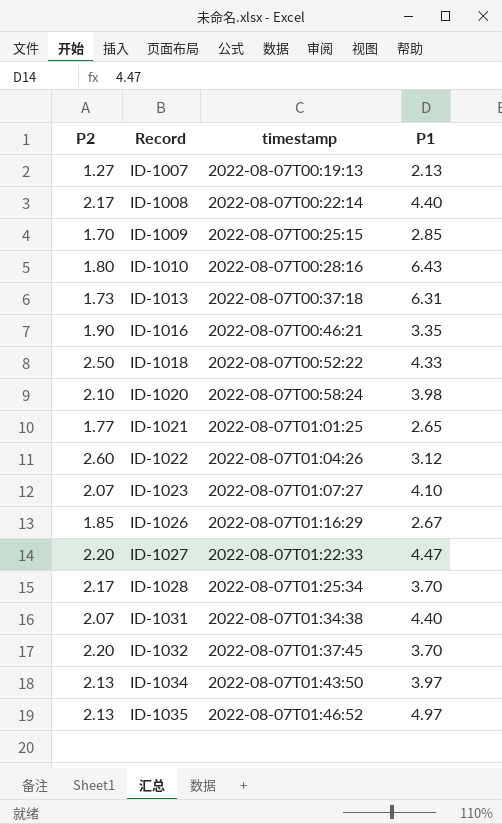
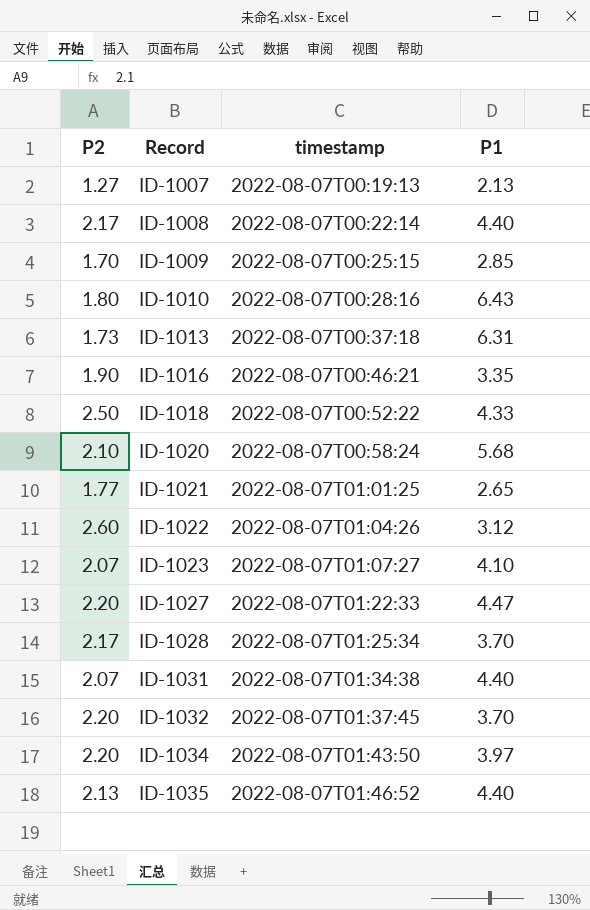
row ID-1026: 1.85 | 2022-08-07T01:16:29 | 2.67 -> none
ID-1020 | P1: 3.98 -> 5.68
ID-1034 | P2: 2.13 -> 2.20
ID-1035 | P1: 4.97 -> 4.40

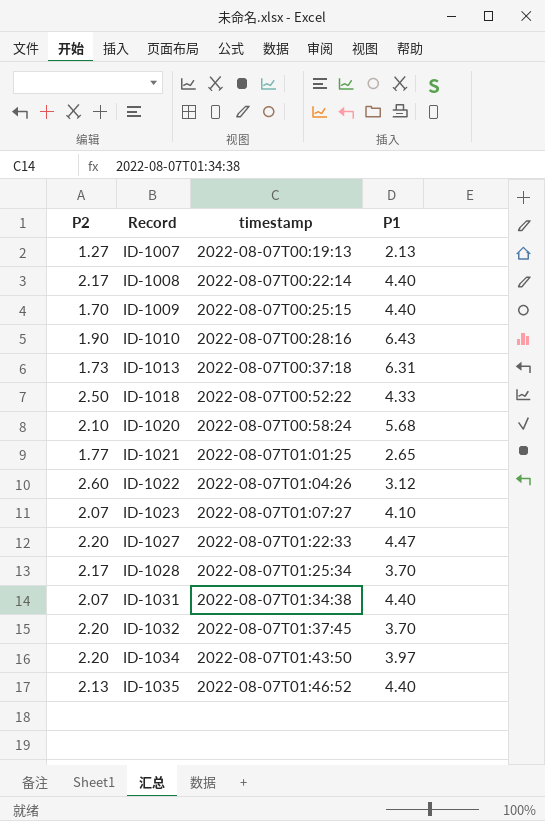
row ID-1016: 1.90 | 2022-08-07T00:46:21 | 3.35 -> none
ID-1009 | P1: 2.85 -> 4.40
ID-1010 | P2: 1.80 -> 1.90

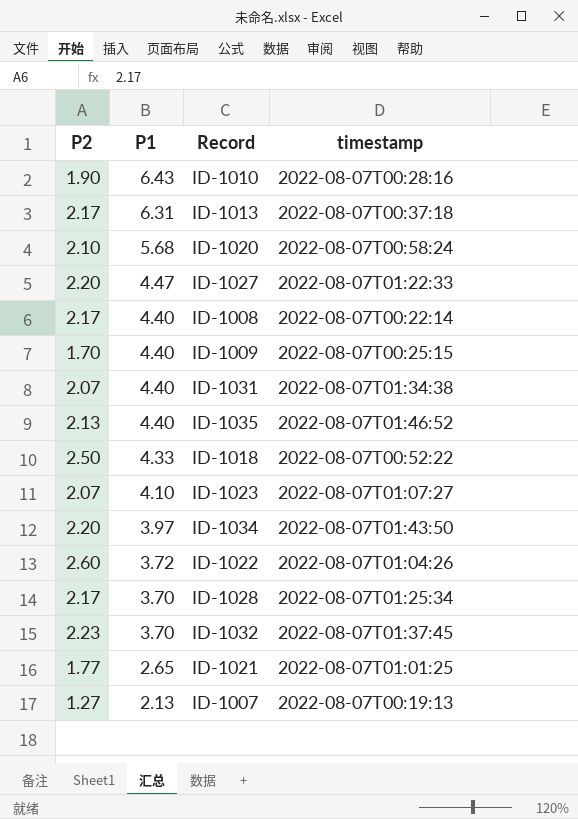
row order: Record ascending -> P1 descending
column P1 | position: 4 -> 2
ID-1013 | P2: 1.73 -> 2.17
ID-1022 | P1: 3.12 -> 3.72
ID-1032 | P2: 2.20 -> 2.23

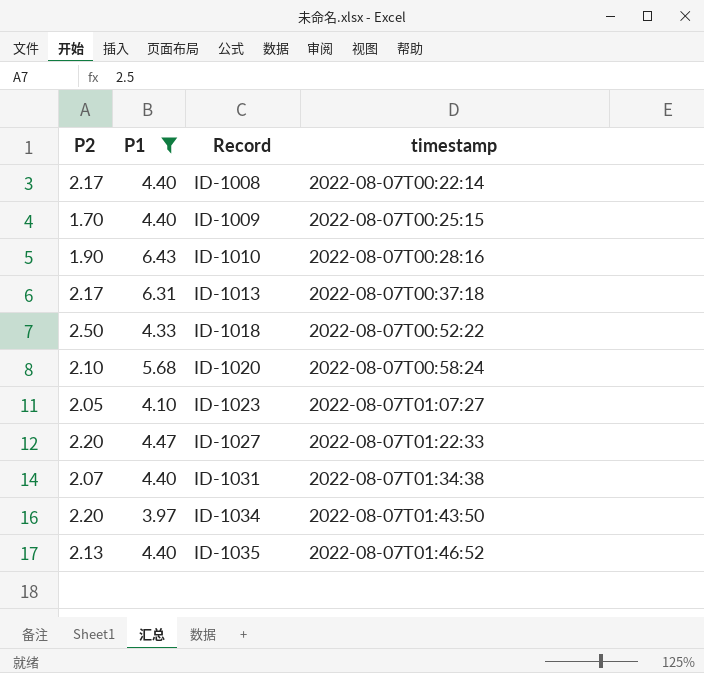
filter: none -> P1 >= 3.97
row order: P1 descending -> Record ascending
ID-1023 | P2: 2.07 -> 2.05

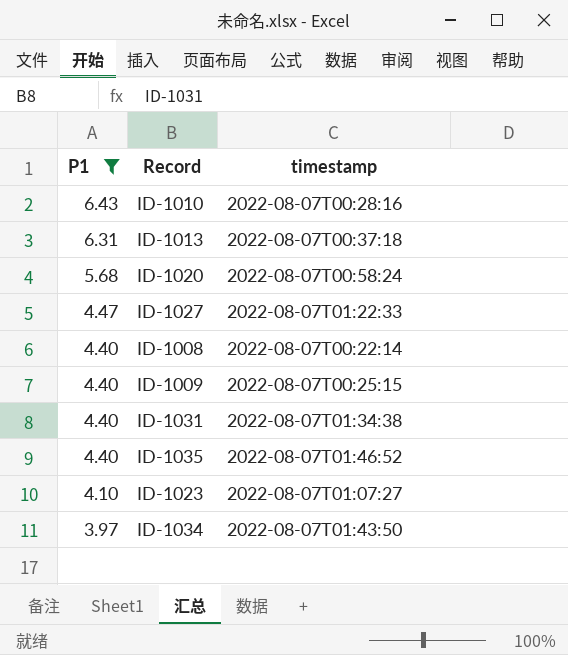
row order: Record ascending -> P1 descending
column P2 | position: 1 -> none
row ID-1018: 2.50 | 4.33 | 2022-08-07T00:52:22 -> none

